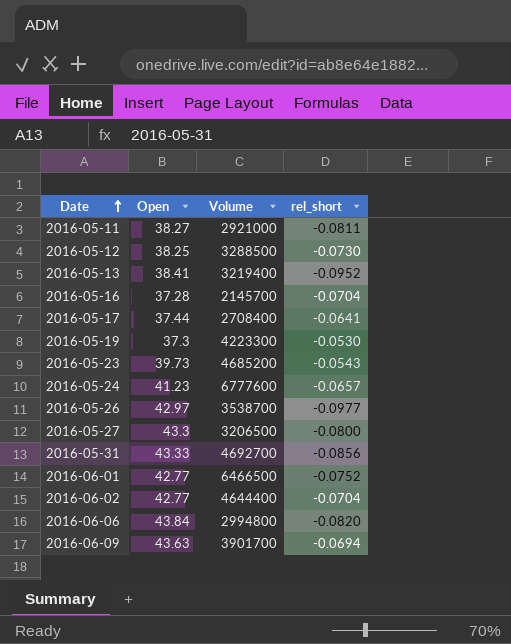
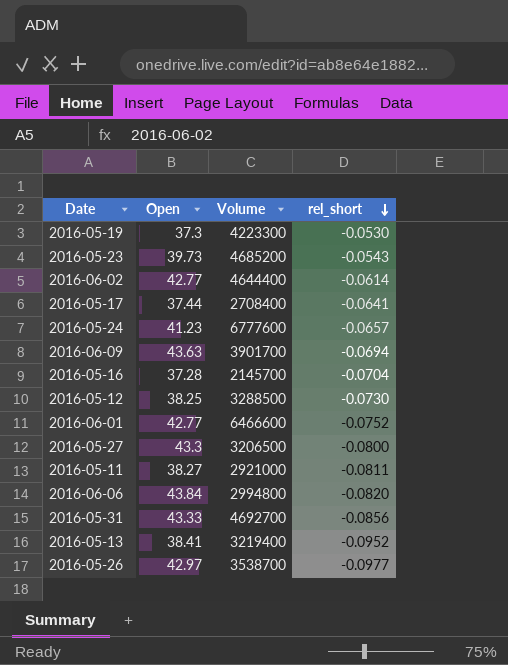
row order: Date ascending -> rel_short descending
2016-06-02 | rel_short: -0.0704 -> -0.0614
2016-06-01 | Volume: 6466500 -> 6466600

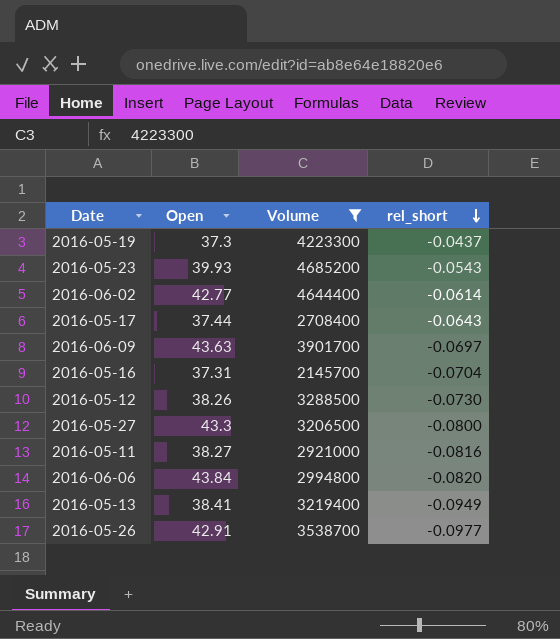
filter: none -> Volume <= 4685200
2016-05-19 | rel_short: -0.0530 -> -0.0437
2016-05-23 | Open: 39.73 -> 39.93
2016-05-17 | rel_short: -0.0641 -> -0.0643
2016-06-09 | rel_short: -0.0694 -> -0.0697
2016-05-16 | Open: 37.28 -> 37.31
2016-05-12 | Open: 38.25 -> 38.26
2016-05-11 | rel_short: -0.0811 -> -0.0816
2016-05-13 | rel_short: -0.0952 -> -0.0949
2016-05-26 | Open: 42.97 -> 42.91

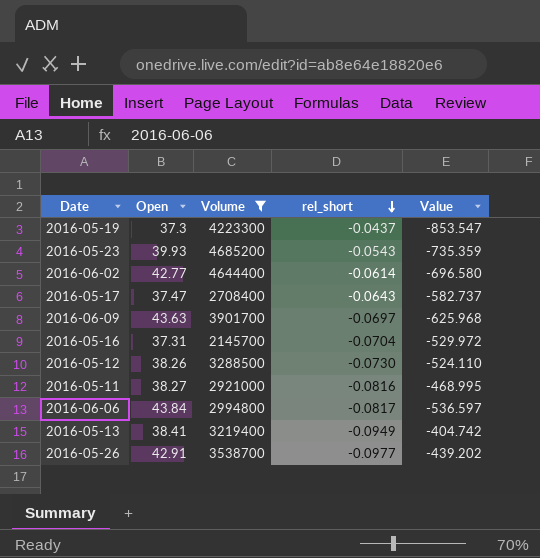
column Value | formula: none -> [Open] / [rel_short]
row 2016-05-27: 43.3 | 3206500 | -0.0800 -> none
2016-05-17 | Open: 37.44 -> 37.47
2016-06-06 | rel_short: -0.0820 -> -0.0817

